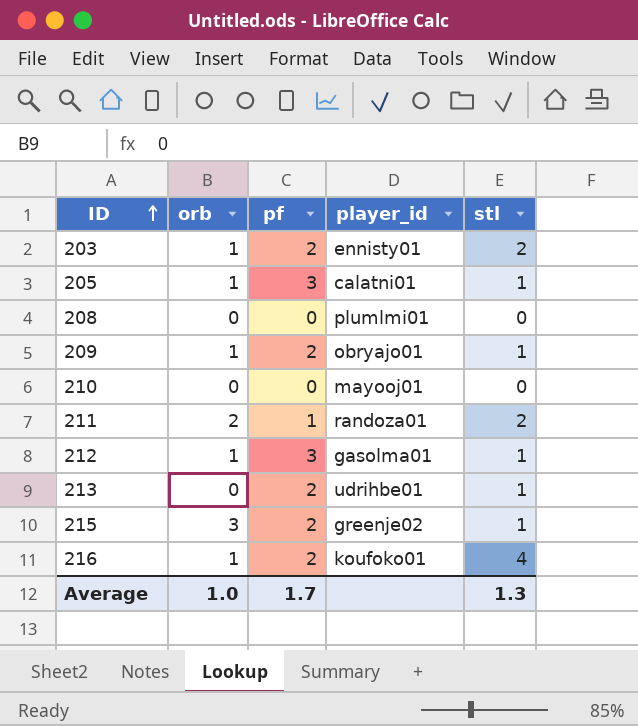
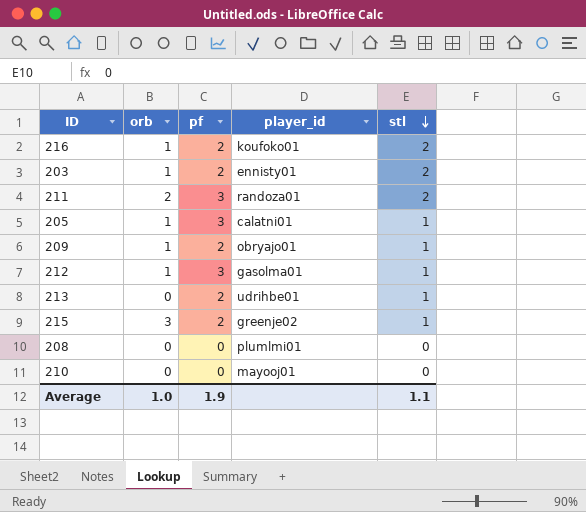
row order: ID ascending -> stl descending
216 | stl: 4 -> 2
211 | pf: 1 -> 3
Average | pf: 1.7 -> 1.9
Average | stl: 1.3 -> 1.1

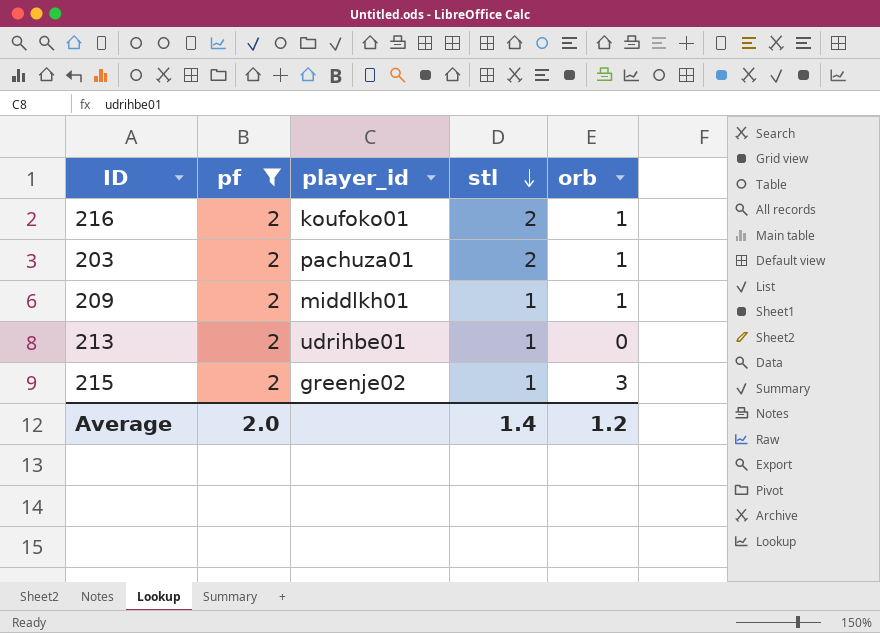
filter: none -> pf = 2
column orb | position: 2 -> 5
203 | player_id: ennisty01 -> pachuza01
209 | player_id: obryajo01 -> middlkh01
Average | pf: 1.9 -> 2.0
Average | stl: 1.1 -> 1.4
Average | orb: 1.0 -> 1.2

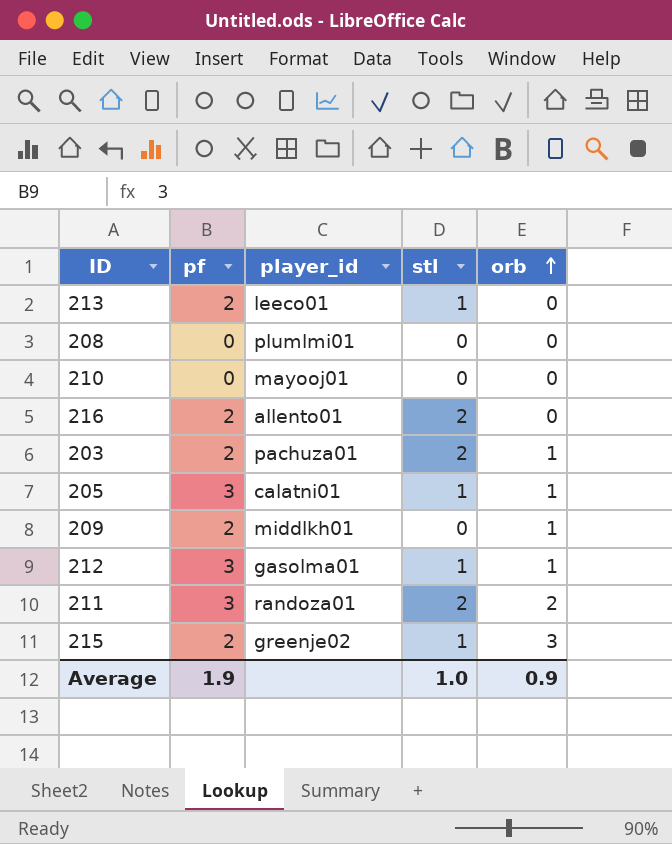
filter: pf = 2 -> none
row order: stl descending -> orb ascending
213 | player_id: udrihbe01 -> leeco01
216 | player_id: koufoko01 -> allento01
216 | orb: 1 -> 0
209 | stl: 1 -> 0
Average | pf: 2.0 -> 1.9
Average | stl: 1.4 -> 1.0
Average | orb: 1.2 -> 0.9

